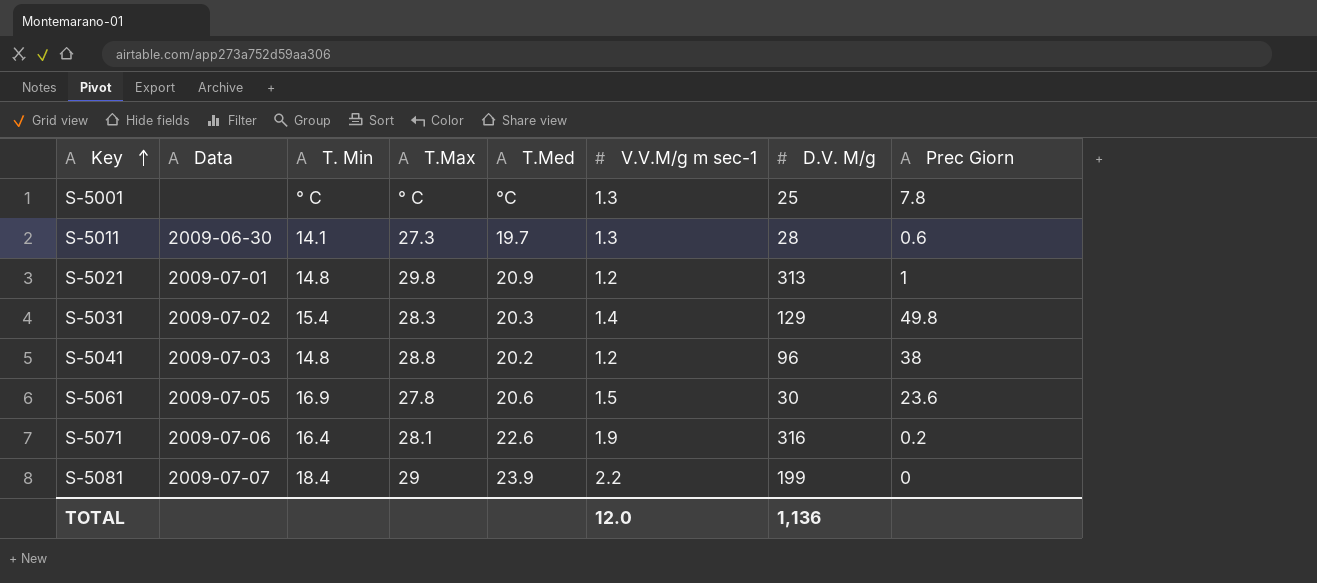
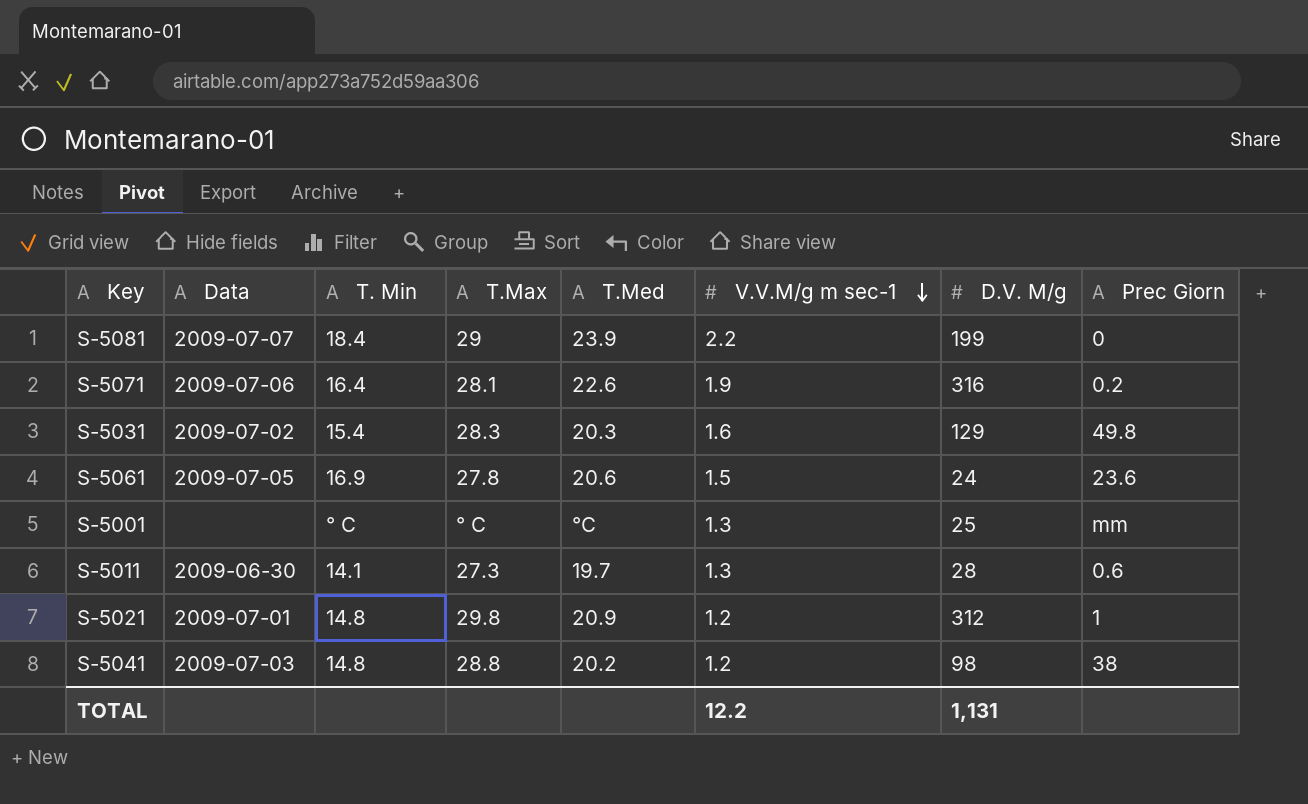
row order: Key ascending -> V.V.M/g m sec-1 descending
S-5031 | V.V.M/g m sec-1: 1.4 -> 1.6
S-5061 | D.V. M/g: 30 -> 24
S-5001 | Prec Giorn: 7.8 -> mm
S-5021 | D.V. M/g: 313 -> 312
S-5041 | D.V. M/g: 96 -> 98
TOTAL | V.V.M/g m sec-1: 12.0 -> 12.2
TOTAL | D.V. M/g: 1,136 -> 1,131

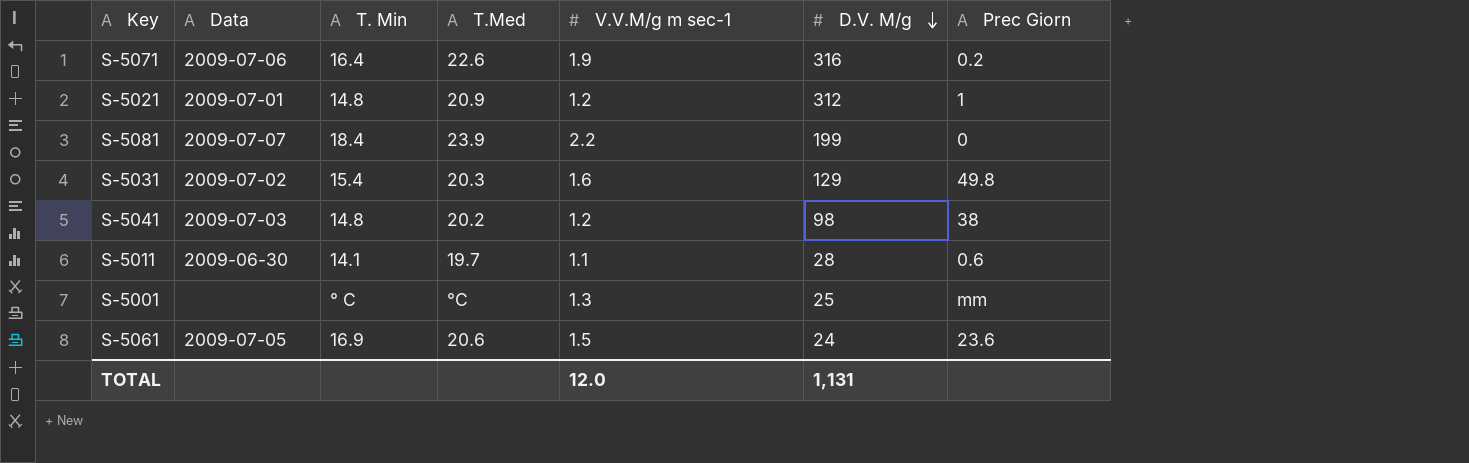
row order: V.V.M/g m sec-1 descending -> D.V. M/g descending
column T.Max | position: 4 -> none
S-5011 | V.V.M/g m sec-1: 1.3 -> 1.1
TOTAL | V.V.M/g m sec-1: 12.2 -> 12.0

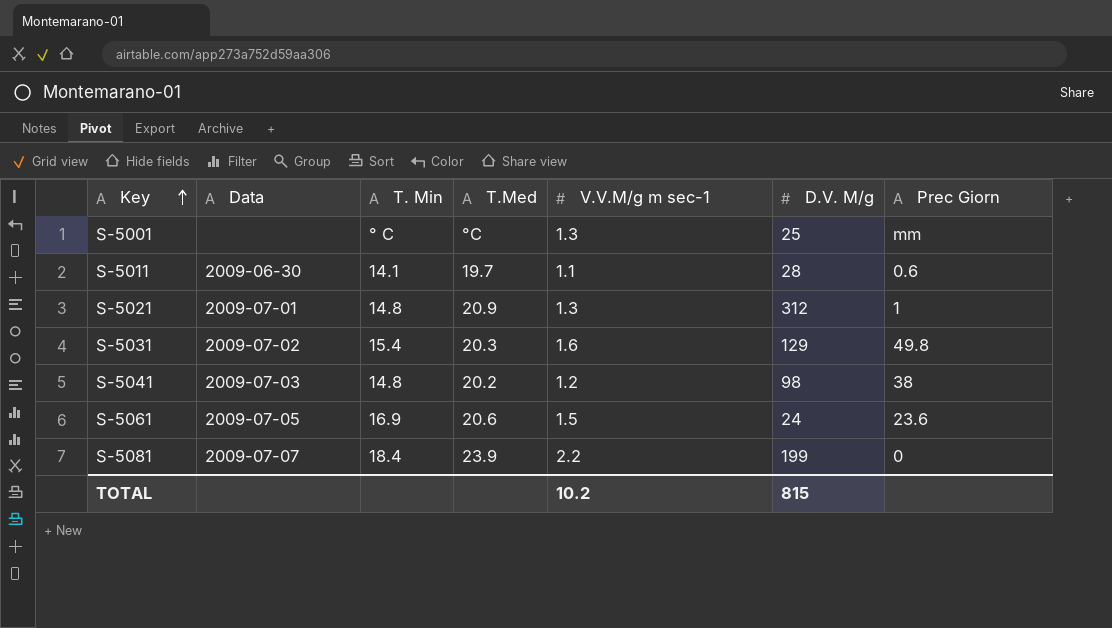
row order: D.V. M/g descending -> Key ascending
row S-5071: 2009-07-06 | 16.4 | 22.6 | 1.9 | 316 | 0.2 -> none
S-5021 | V.V.M/g m sec-1: 1.2 -> 1.3
TOTAL | V.V.M/g m sec-1: 12.0 -> 10.2
TOTAL | D.V. M/g: 1,131 -> 815

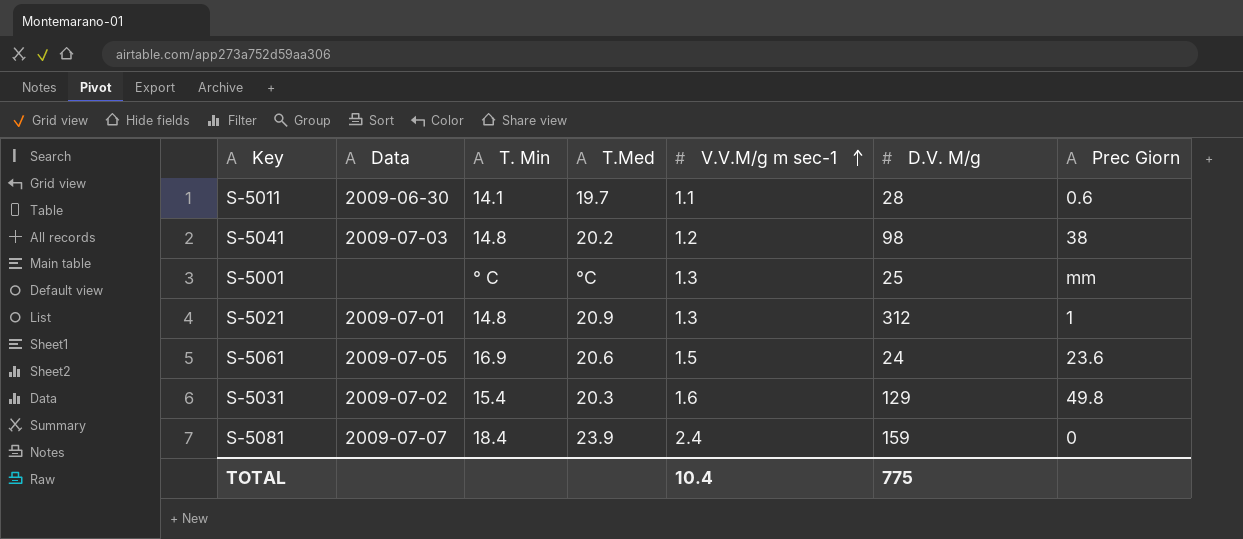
row order: Key ascending -> V.V.M/g m sec-1 ascending
S-5081 | V.V.M/g m sec-1: 2.2 -> 2.4
S-5081 | D.V. M/g: 199 -> 159
TOTAL | V.V.M/g m sec-1: 10.2 -> 10.4
TOTAL | D.V. M/g: 815 -> 775

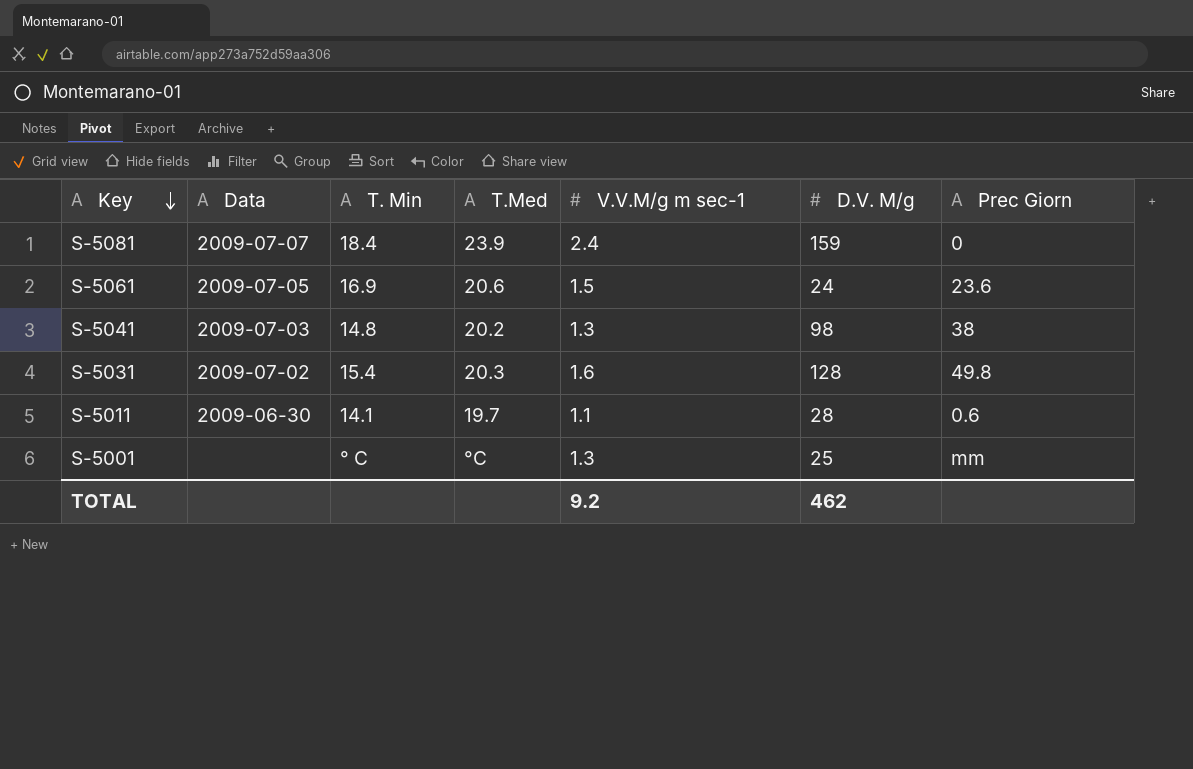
row order: V.V.M/g m sec-1 ascending -> Key descending
row S-5021: 2009-07-01 | 14.8 | 20.9 | 1.3 | 312 | 1 -> none
S-5041 | V.V.M/g m sec-1: 1.2 -> 1.3
S-5031 | D.V. M/g: 129 -> 128
TOTAL | V.V.M/g m sec-1: 10.4 -> 9.2
TOTAL | D.V. M/g: 775 -> 462

